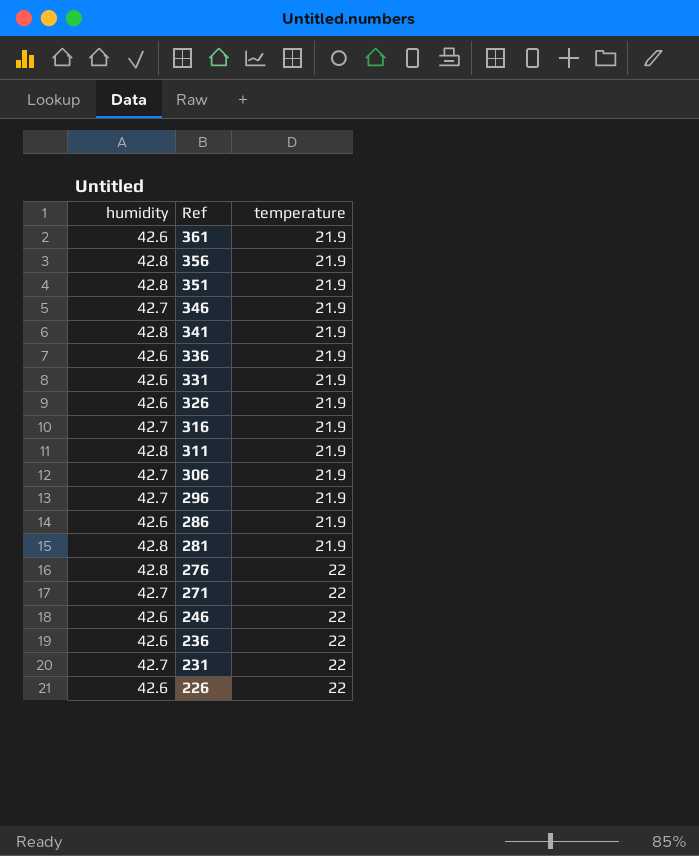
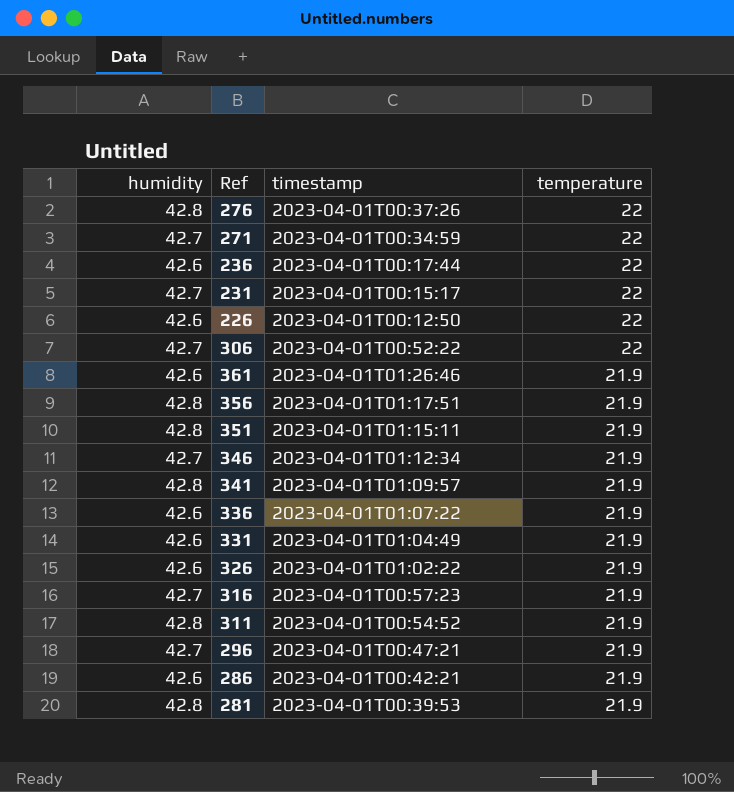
row order: Ref descending -> temperature descending
column timestamp | position: none -> 3
row 246: 42.6 | 22 -> none
306 | temperature: 21.9 -> 22

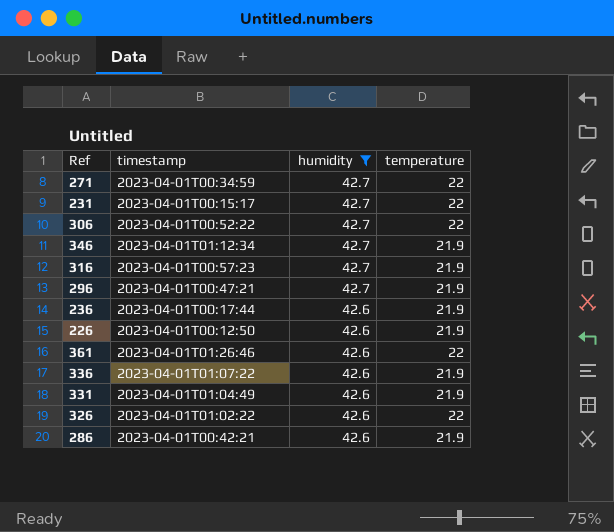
filter: none -> humidity != 42.8
row order: temperature descending -> humidity descending
column humidity | position: 1 -> 3
236 | temperature: 22 -> 21.9
226 | temperature: 22 -> 21.9
361 | temperature: 21.9 -> 22
326 | temperature: 21.9 -> 22

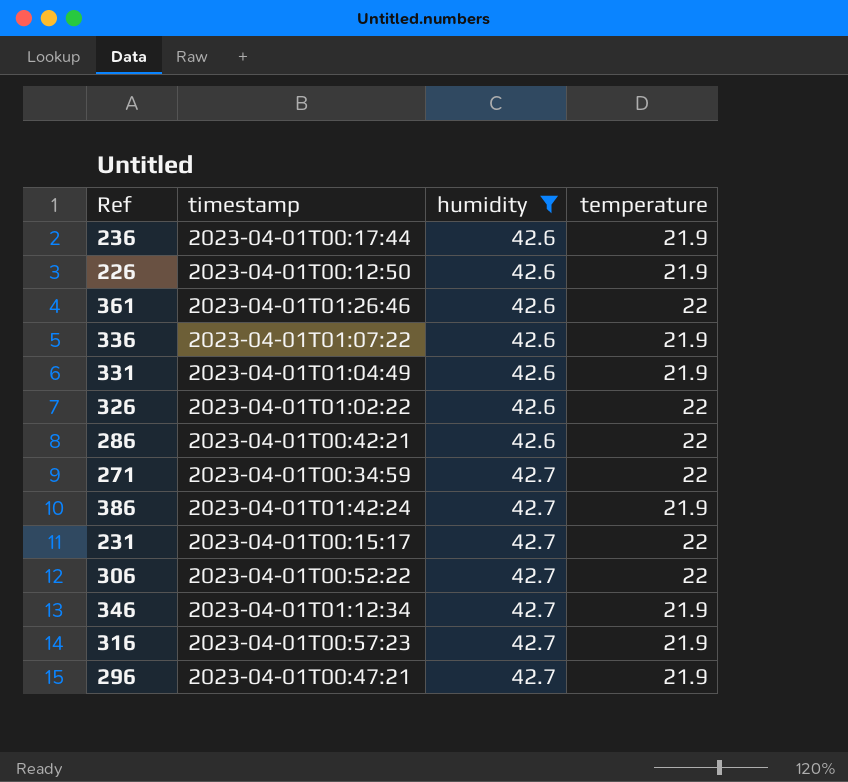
row order: humidity descending -> humidity ascending
286 | temperature: 21.9 -> 22
row 386: none -> 2023-04-01T01:42:24 | 42.7 | 21.9

